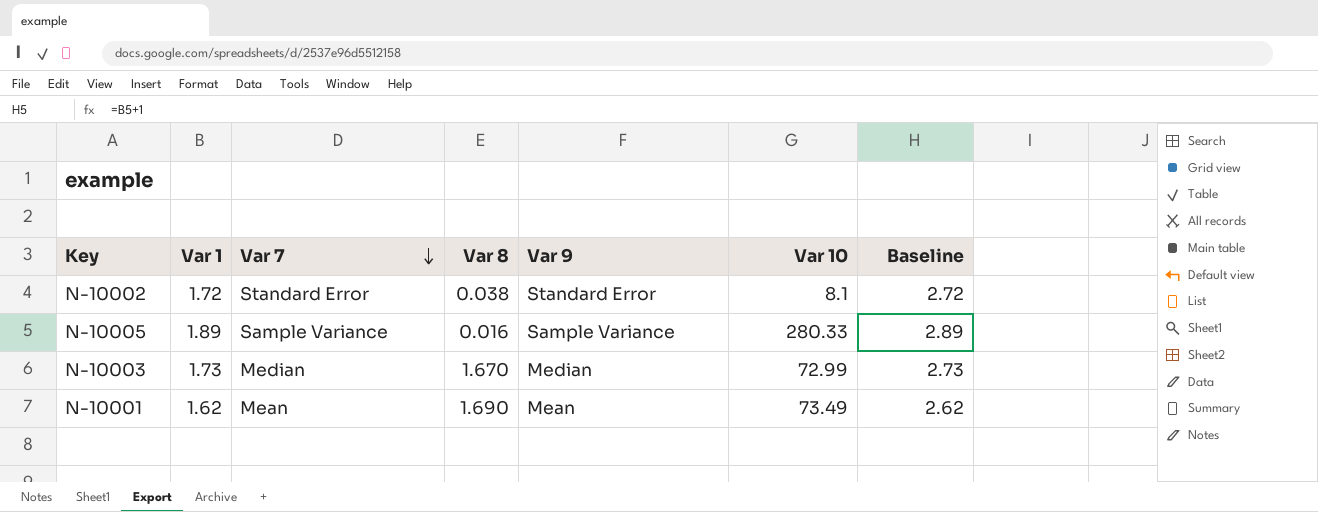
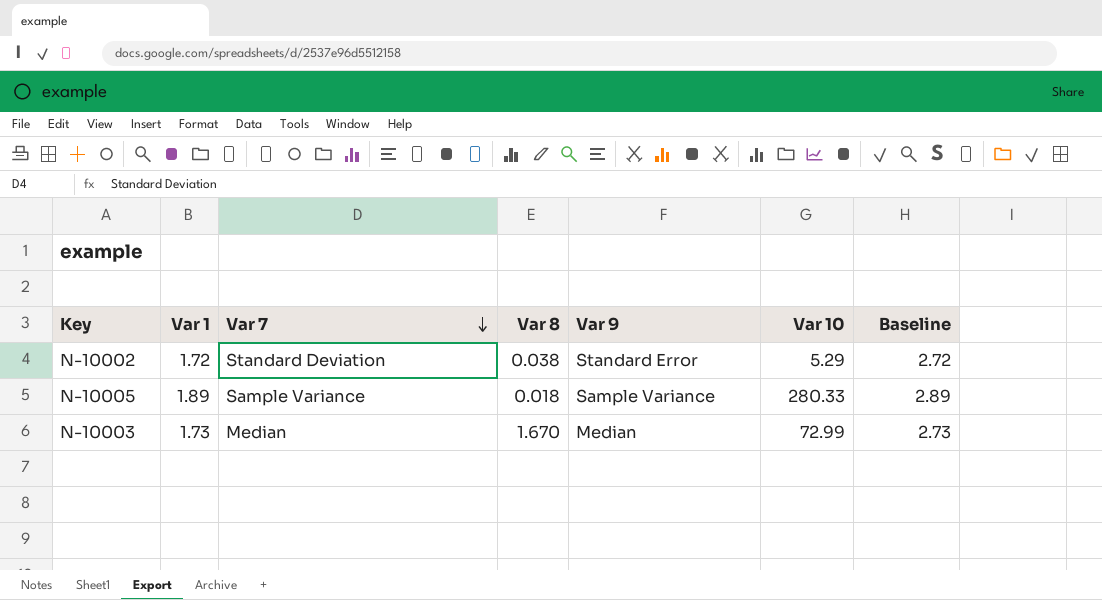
row N-10001: 1.62 | Mean | 1.690 | Mean | 73.49 | 2.62 -> none
N-10002 | Var 7: Standard Error -> Standard Deviation
N-10002 | Var 10: 8.1 -> 5.29
N-10005 | Var 8: 0.016 -> 0.018

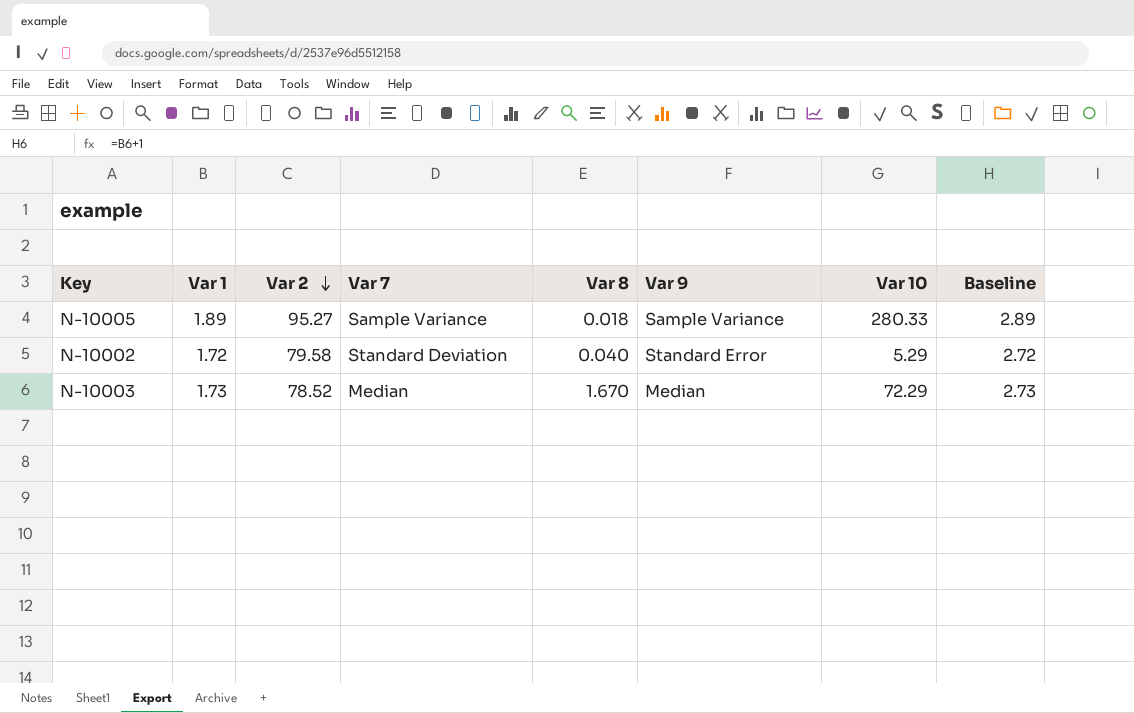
row order: Var 7 descending -> Var 2 descending
column Var 2 | position: none -> 3
N-10002 | Var 8: 0.038 -> 0.040
N-10003 | Var 10: 72.99 -> 72.29

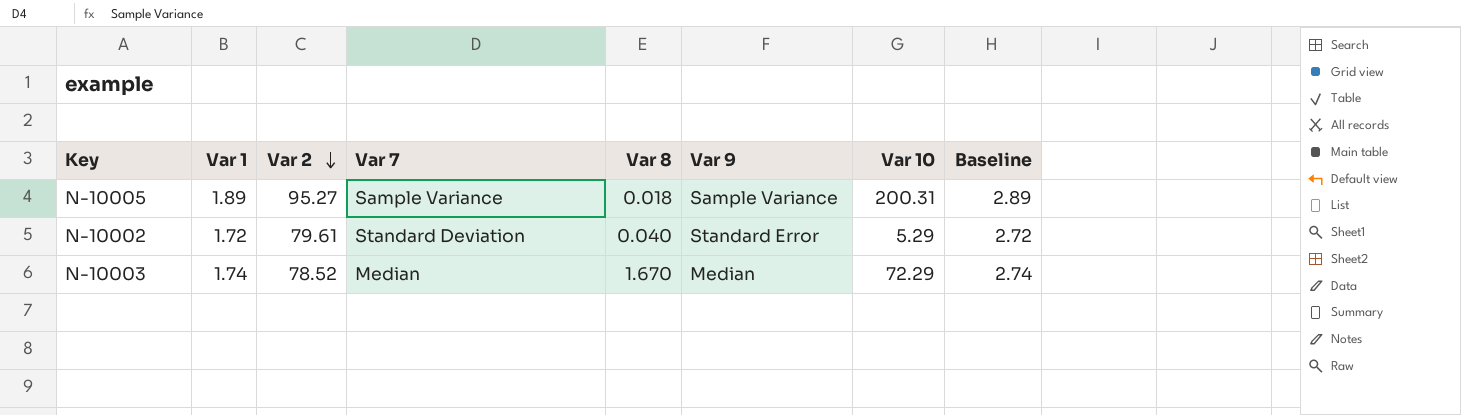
N-10005 | Var 10: 280.33 -> 200.31
N-10002 | Var 2: 79.58 -> 79.61
N-10003 | Var 1: 1.73 -> 1.74
N-10003 | Baseline: 2.73 -> 2.74

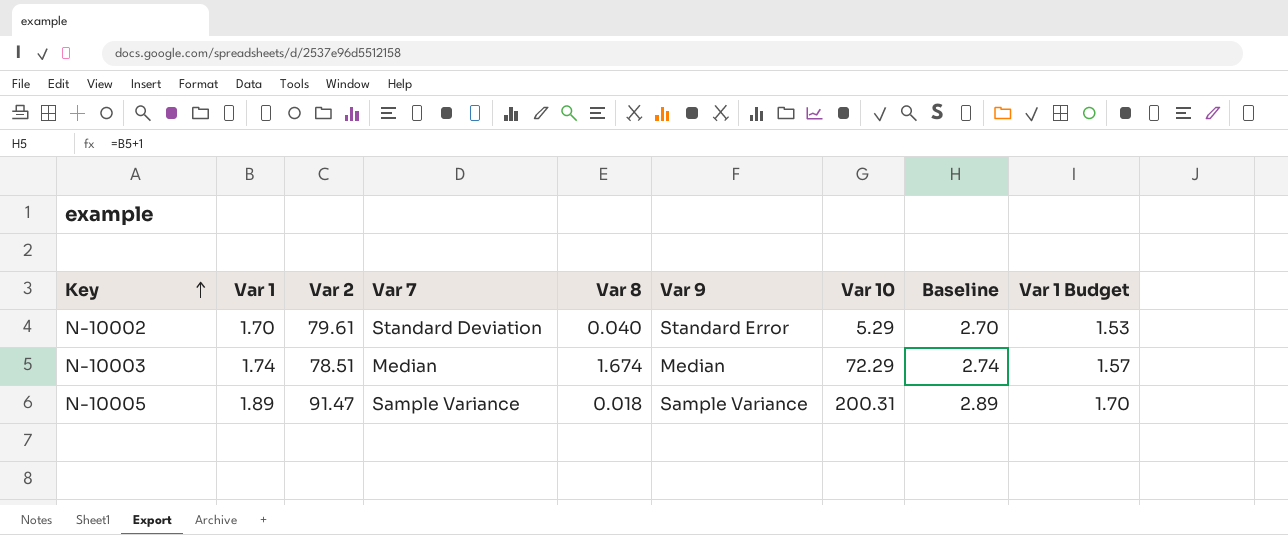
row order: Var 2 descending -> Key ascending
column Var 1 Budget | formula: none -> [Var 1] * 0.9
N-10002 | Var 1: 1.72 -> 1.70
N-10002 | Baseline: 2.72 -> 2.70
N-10003 | Var 2: 78.52 -> 78.51
N-10003 | Var 8: 1.670 -> 1.674
N-10005 | Var 2: 95.27 -> 91.47

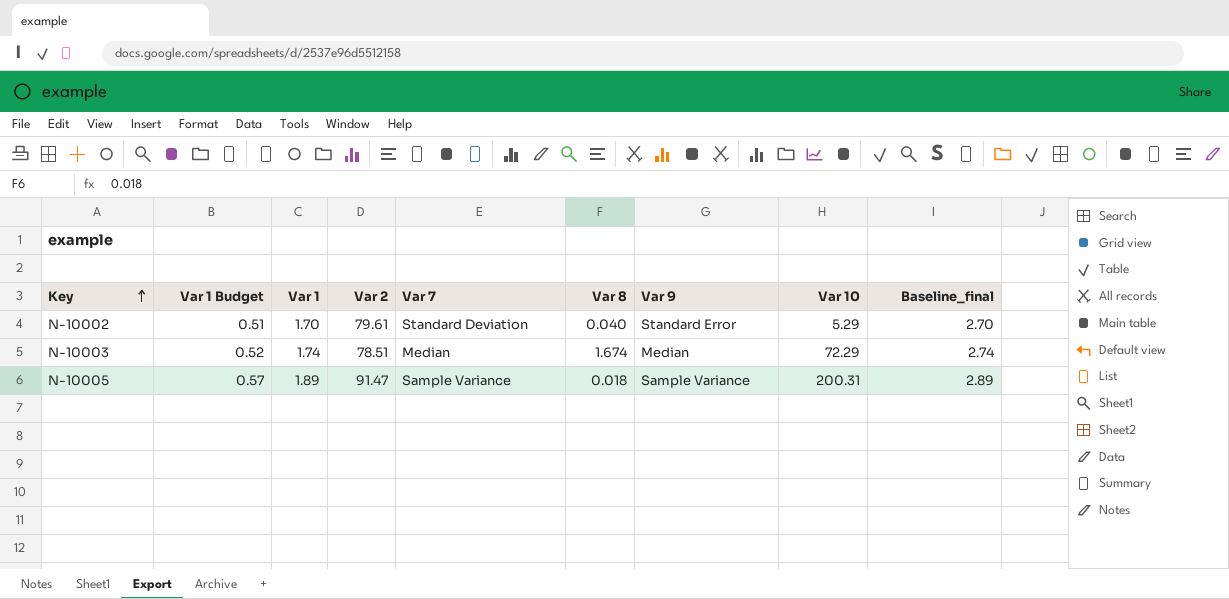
column Var 1 Budget | formula: [Var 1] * 0.9 -> [Var 1] * 0.3
column Var 1 Budget | position: 9 -> 2
column name: Baseline -> Baseline_final

